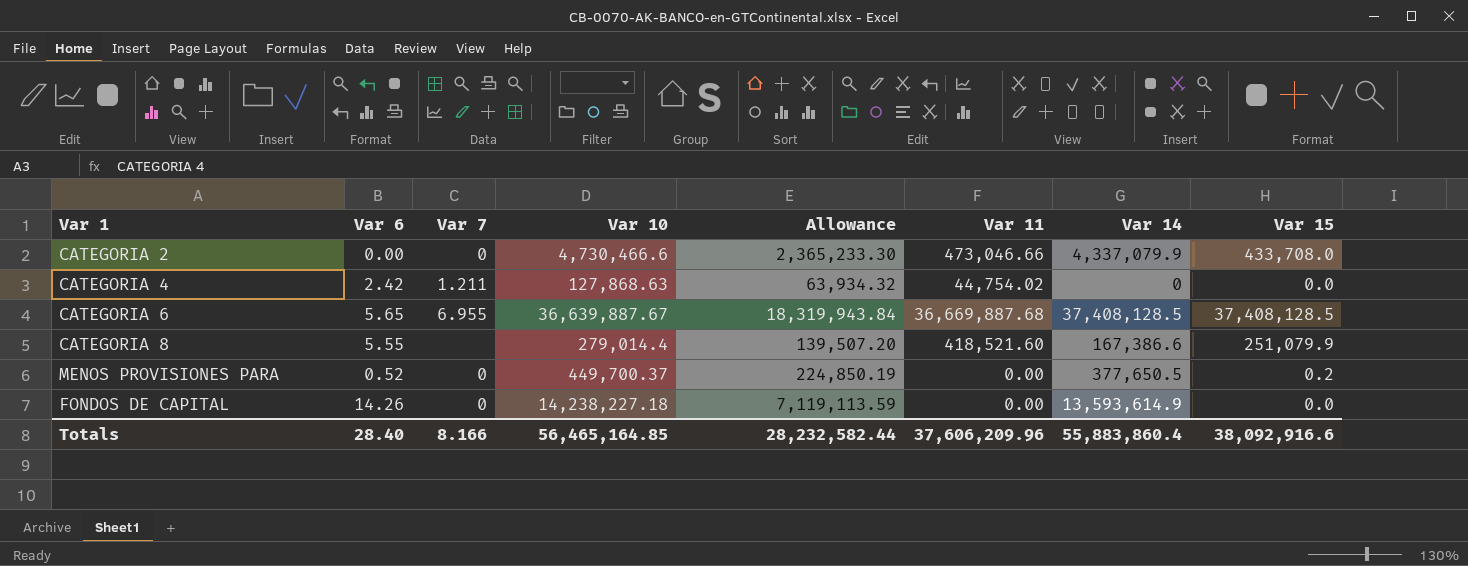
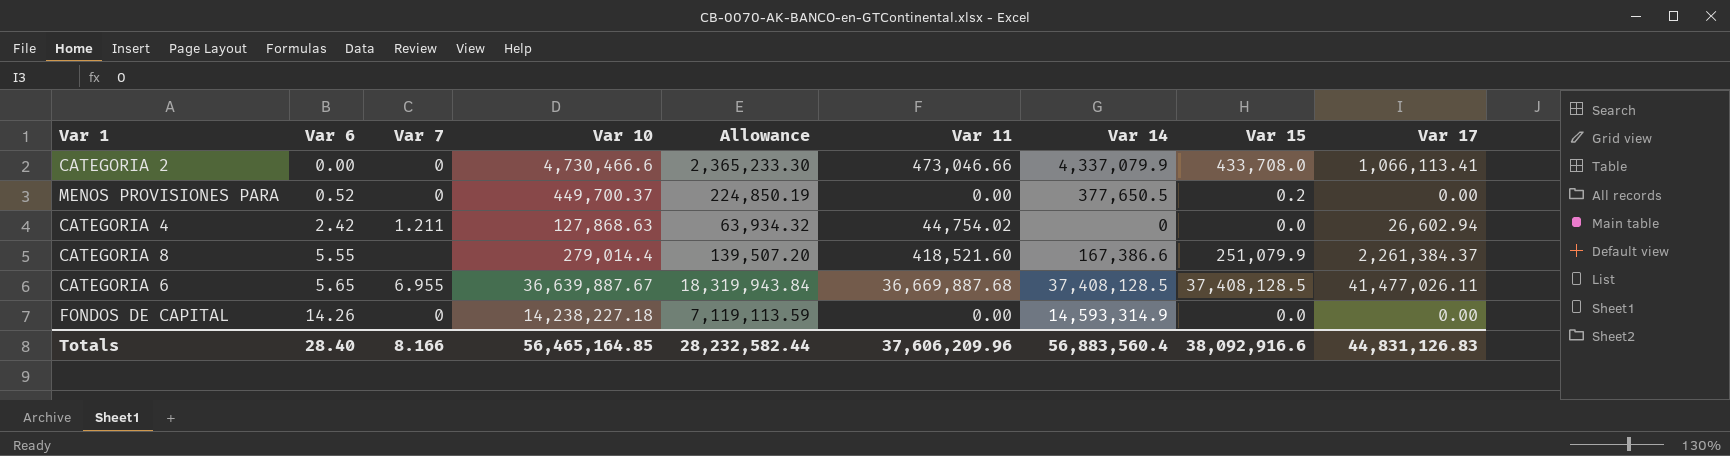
row order: none -> Var 6 ascending
column Var 17 | position: none -> 9
FONDOS DE CAPITAL | Var 14: 13,593,614.9 -> 14,593,314.9
Totals | Var 14: 55,883,860.4 -> 56,883,560.4

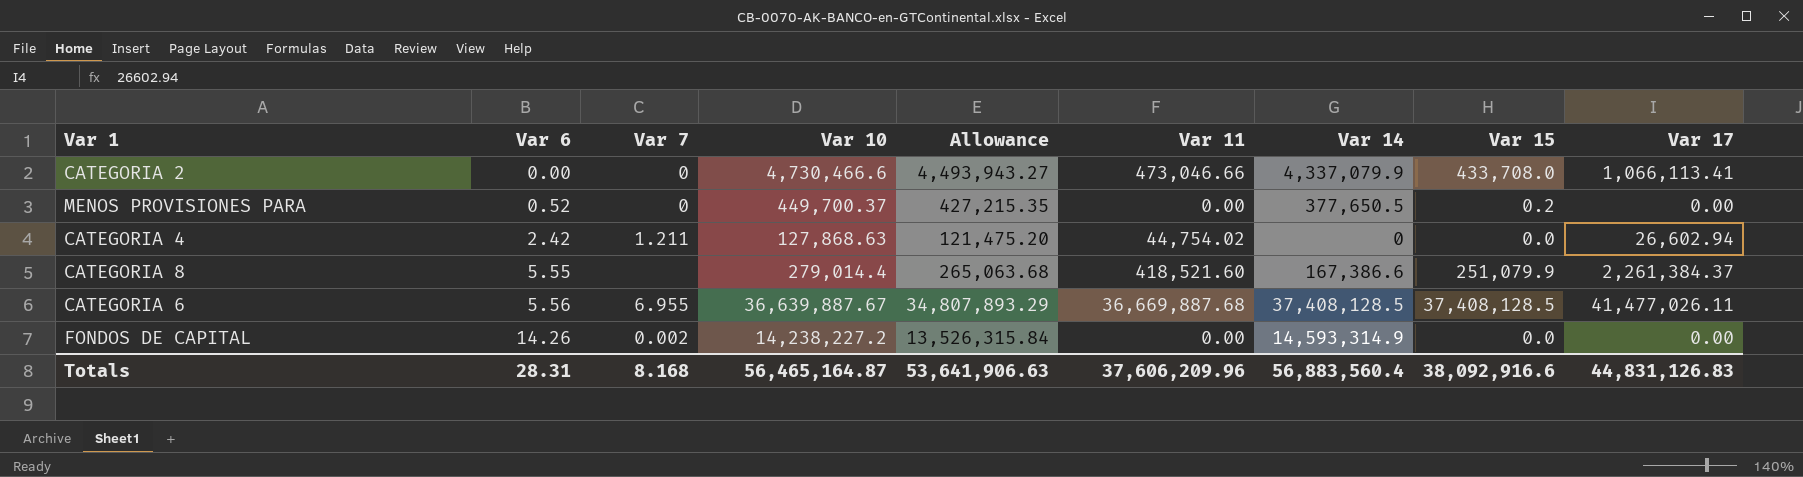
column Allowance | formula: [Var 10] * 0.5 -> [Var 10] * 0.95
CATEGORIA 6 | Var 6: 5.65 -> 5.56
FONDOS DE CAPITAL | Var 7: 0 -> 0.002
FONDOS DE CAPITAL | Var 10: 14,238,227.18 -> 14,238,227.2
Totals | Var 6: 28.40 -> 28.31
Totals | Var 7: 8.166 -> 8.168
Totals | Var 10: 56,465,164.85 -> 56,465,164.87
Totals | Allowance: 28,232,582.44 -> 53,641,906.63

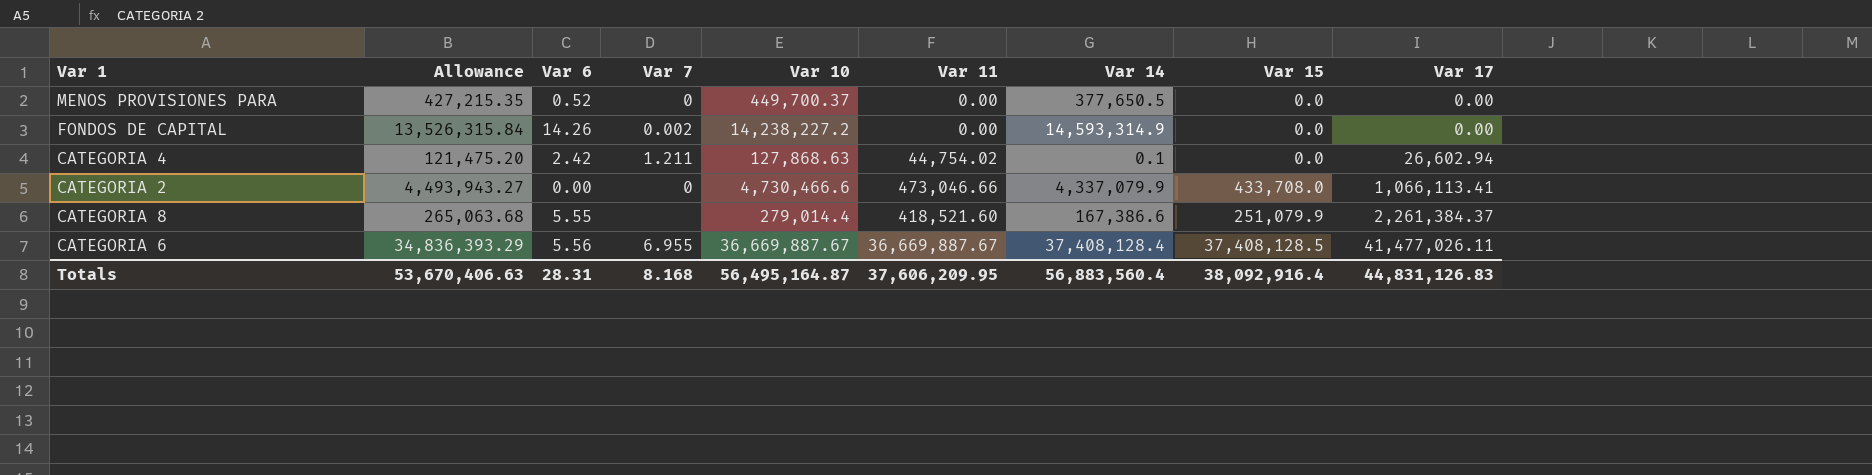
row order: Var 6 ascending -> Var 17 ascending
column Allowance | position: 5 -> 2
MENOS PROVISIONES PARA | Var 15: 0.2 -> 0.0
CATEGORIA 4 | Var 14: 0 -> 0.1
CATEGORIA 6 | Allowance: 34,807,893.29 -> 34,836,393.29
CATEGORIA 6 | Var 10: 36,639,887.67 -> 36,669,887.67
CATEGORIA 6 | Var 11: 36,669,887.68 -> 36,669,887.67
CATEGORIA 6 | Var 14: 37,408,128.5 -> 37,408,128.4
Totals | Allowance: 53,641,906.63 -> 53,670,406.63
Totals | Var 10: 56,465,164.87 -> 56,495,164.87
Totals | Var 11: 37,606,209.96 -> 37,606,209.95
Totals | Var 15: 38,092,916.6 -> 38,092,916.4

